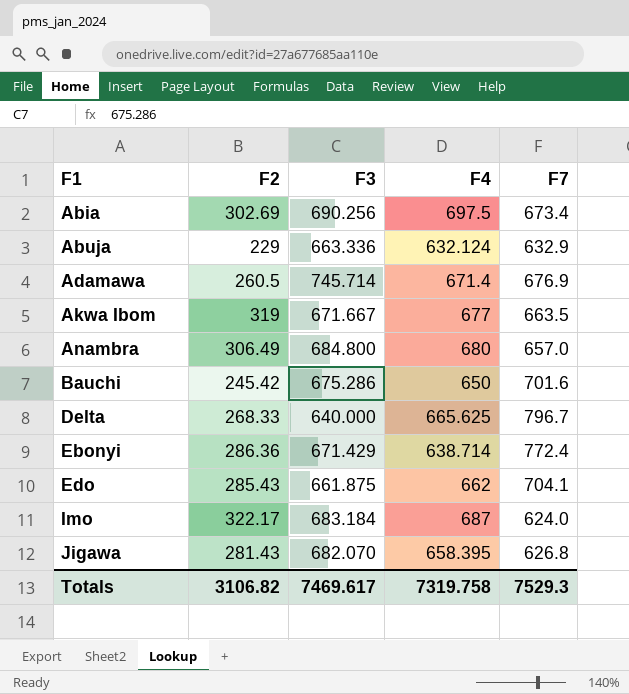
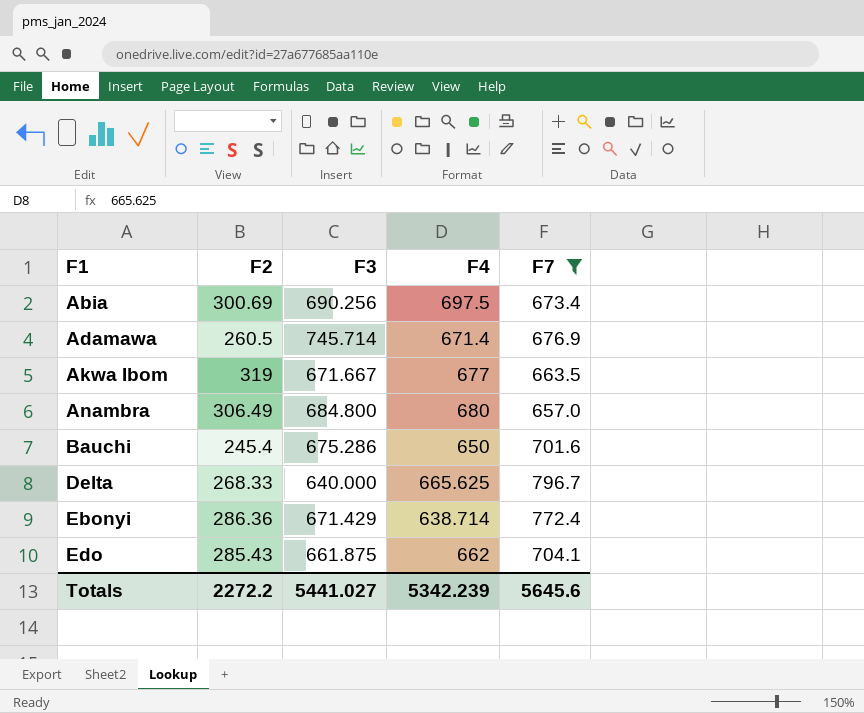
filter: none -> F7 >= 657.0
Abia | F2: 302.69 -> 300.69
Bauchi | F2: 245.42 -> 245.4
Totals | F2: 3106.82 -> 2272.2
Totals | F3: 7469.617 -> 5441.027
Totals | F4: 7319.758 -> 5342.239
Totals | F7: 7529.3 -> 5645.6

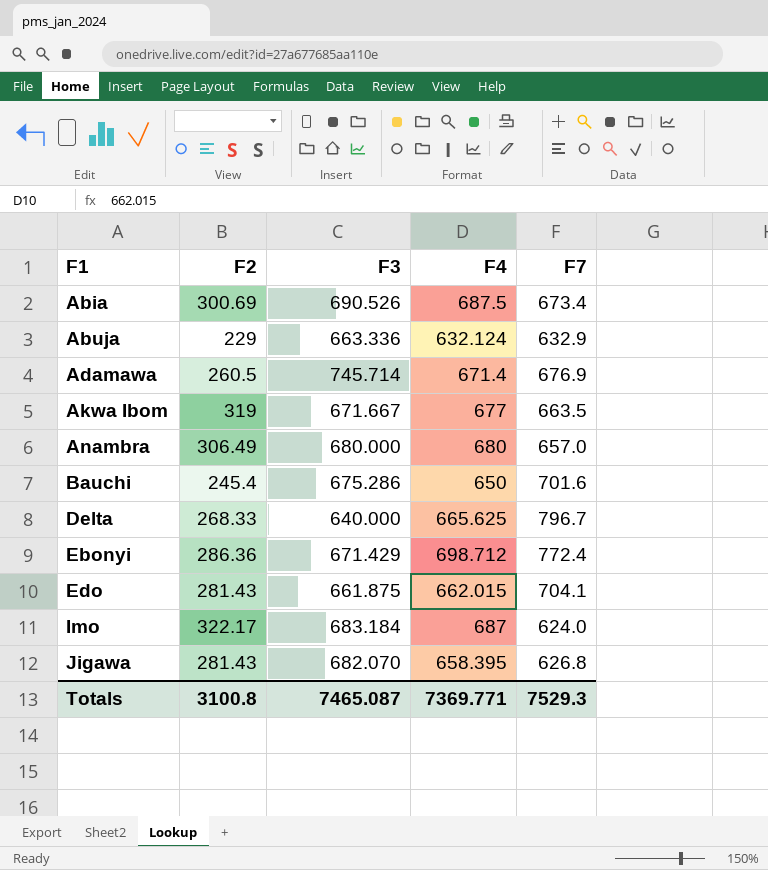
filter: F7 >= 657.0 -> none
Abia | F3: 690.256 -> 690.526
Abia | F4: 697.5 -> 687.5
Anambra | F3: 684.800 -> 680.000
Ebonyi | F4: 638.714 -> 698.712
Edo | F2: 285.43 -> 281.43
Edo | F4: 662 -> 662.015
Totals | F2: 2272.2 -> 3100.8
Totals | F3: 5441.027 -> 7465.087
Totals | F4: 5342.239 -> 7369.771
Totals | F7: 5645.6 -> 7529.3

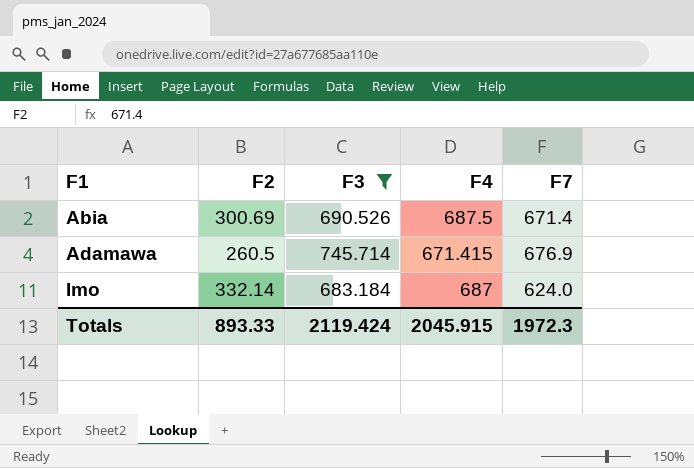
filter: none -> F3 >= 683.184
Abia | F7: 673.4 -> 671.4
Adamawa | F4: 671.4 -> 671.415
Imo | F2: 322.17 -> 332.14
Totals | F2: 3100.8 -> 893.33
Totals | F3: 7465.087 -> 2119.424
Totals | F4: 7369.771 -> 2045.915
Totals | F7: 7529.3 -> 1972.3

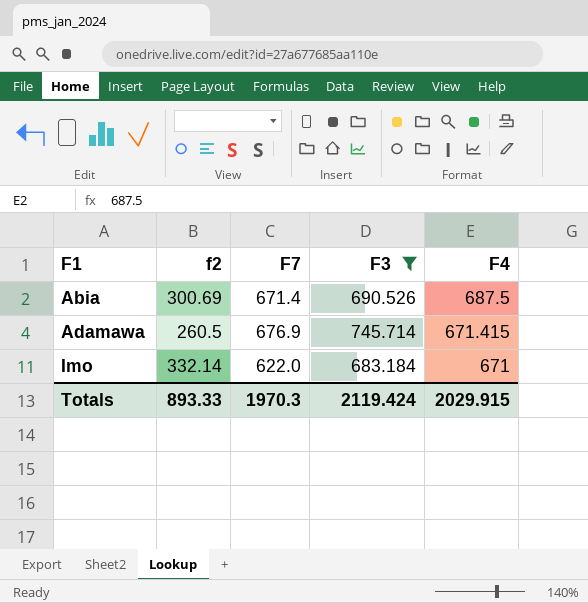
column name: F2 -> f2
column F7 | position: 5 -> 3
Imo | F7: 624.0 -> 622.0
Imo | F4: 687 -> 671
Totals | F7: 1972.3 -> 1970.3
Totals | F4: 2045.915 -> 2029.915

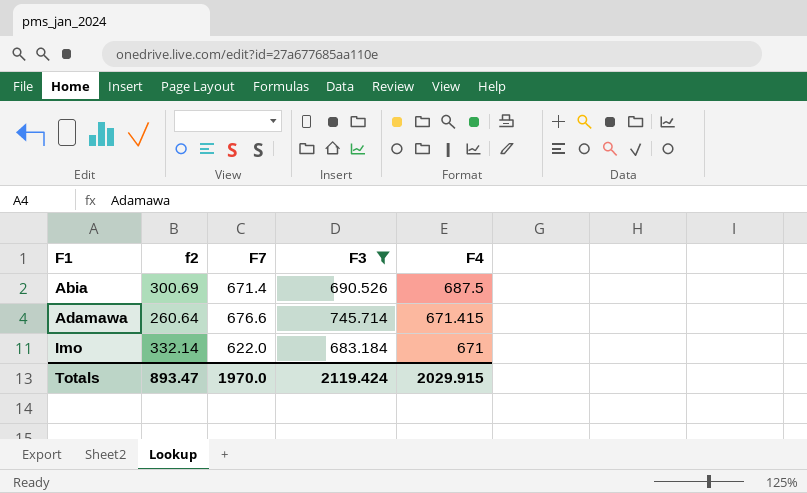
Adamawa | f2: 260.5 -> 260.64
Adamawa | F7: 676.9 -> 676.6
Totals | f2: 893.33 -> 893.47
Totals | F7: 1970.3 -> 1970.0

